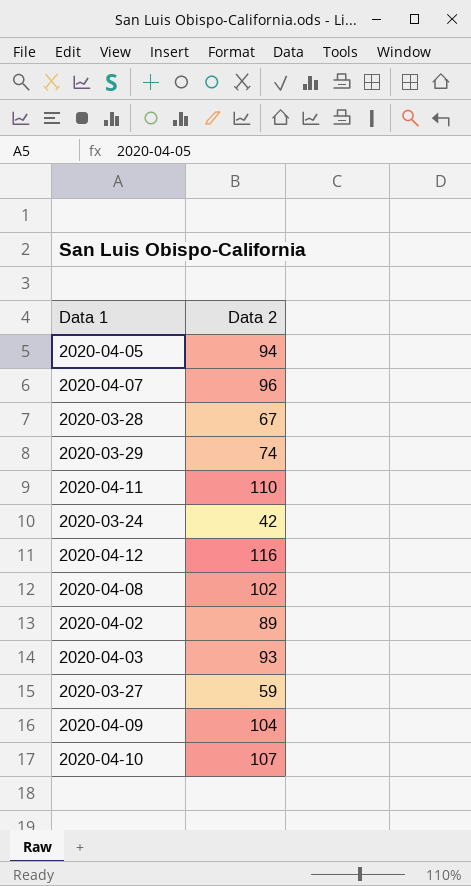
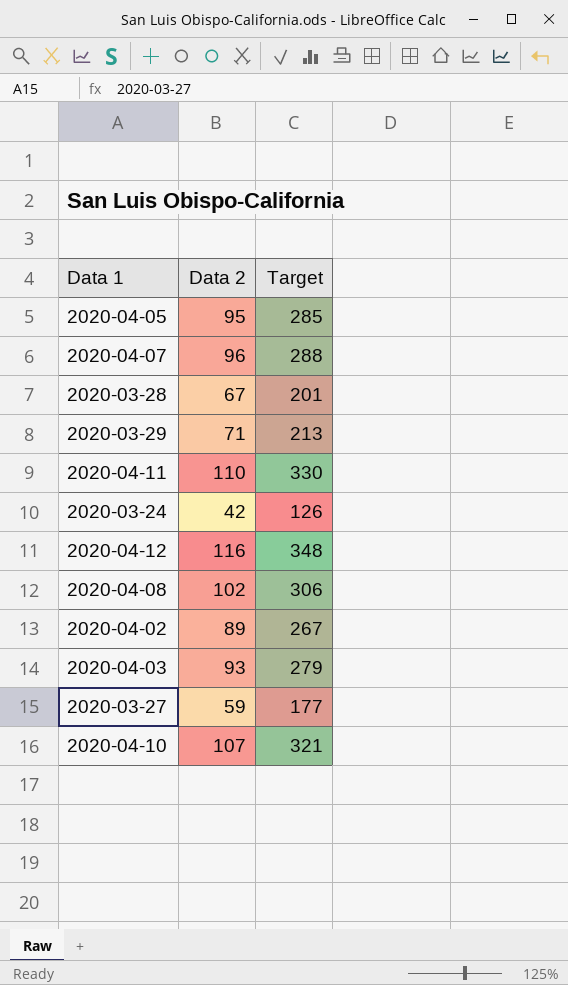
column Target | formula: none -> [Data 2] * 3
row 2020-04-09: 104 -> none
2020-04-05 | Data 2: 94 -> 95
2020-03-29 | Data 2: 74 -> 71

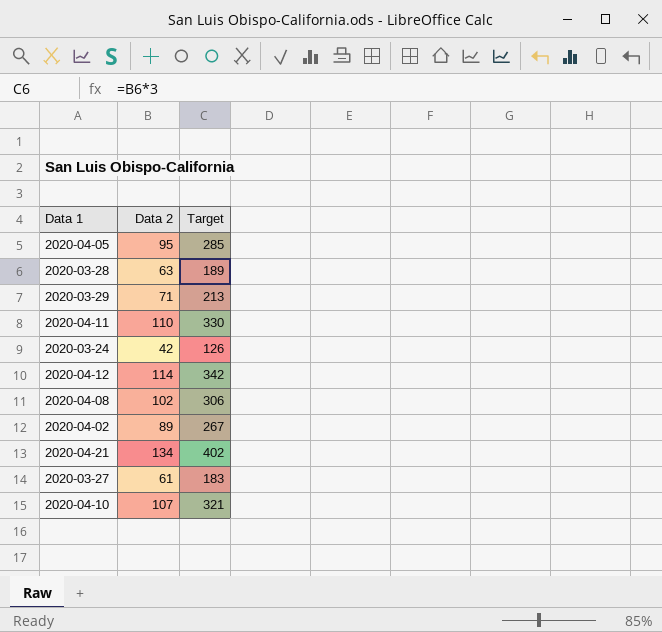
row 2020-04-07: 96 | 288 -> none
row 2020-04-03: 93 | 279 -> none
2020-03-28 | Data 2: 67 -> 63
2020-03-28 | Target: 201 -> 189
2020-04-12 | Data 2: 116 -> 114
2020-04-12 | Target: 348 -> 342
row 2020-04-21: none -> 134 | 402
2020-03-27 | Data 2: 59 -> 61
2020-03-27 | Target: 177 -> 183

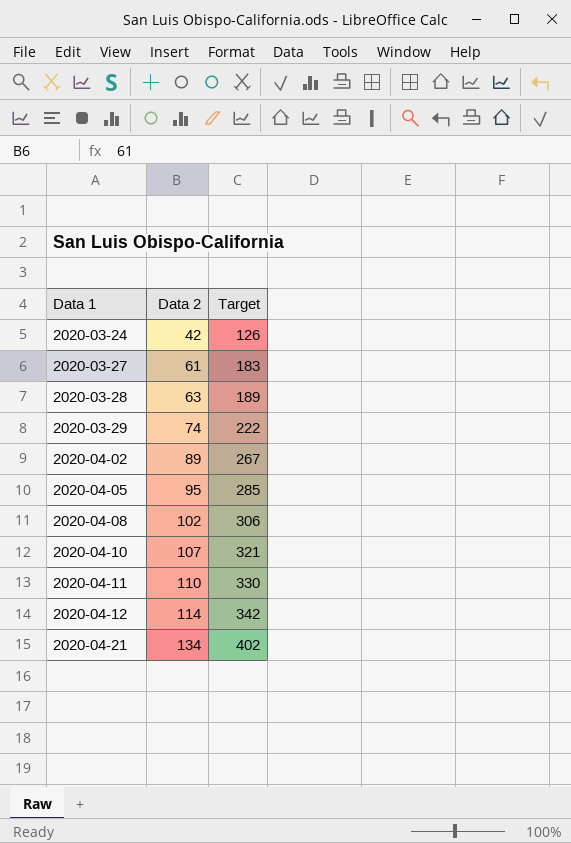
row order: none -> Data 1 ascending
2020-03-29 | Data 2: 71 -> 74
2020-03-29 | Target: 213 -> 222

